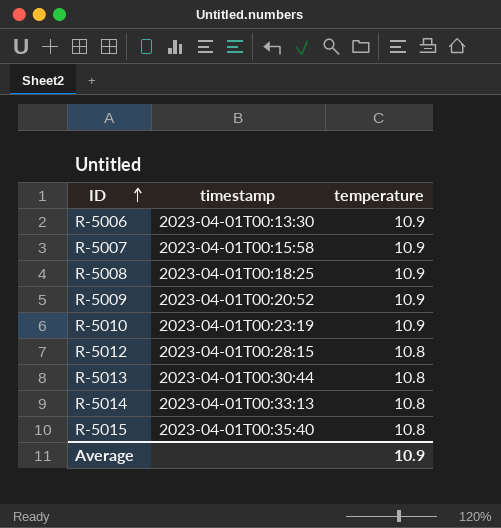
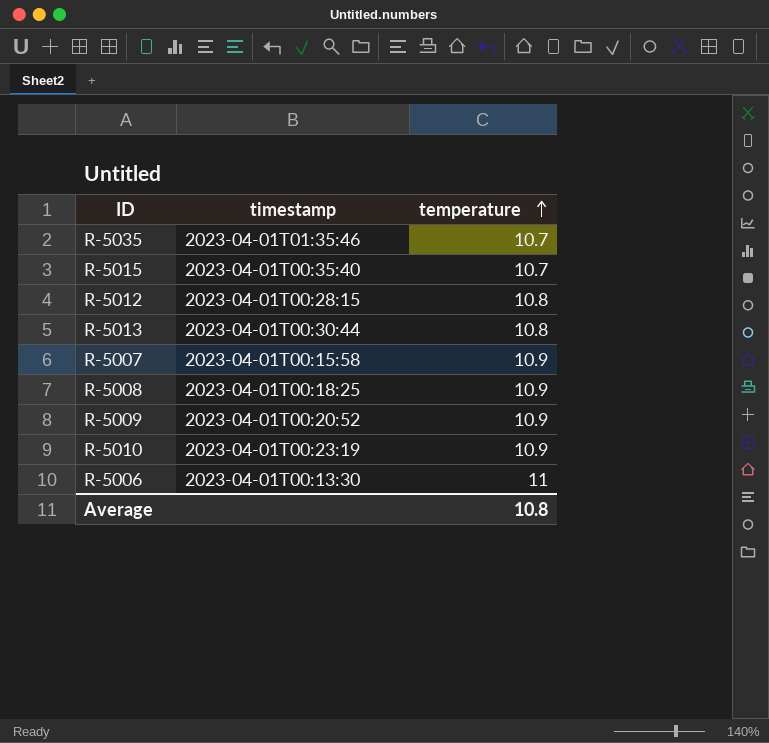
row order: ID ascending -> temperature ascending
row R-5014: 2023-04-01T00:33:13 | 10.8 -> none
row R-5035: none -> 2023-04-01T01:35:46 | 10.7
R-5015 | temperature: 10.8 -> 10.7
R-5006 | temperature: 10.9 -> 11
Average | temperature: 10.9 -> 10.8

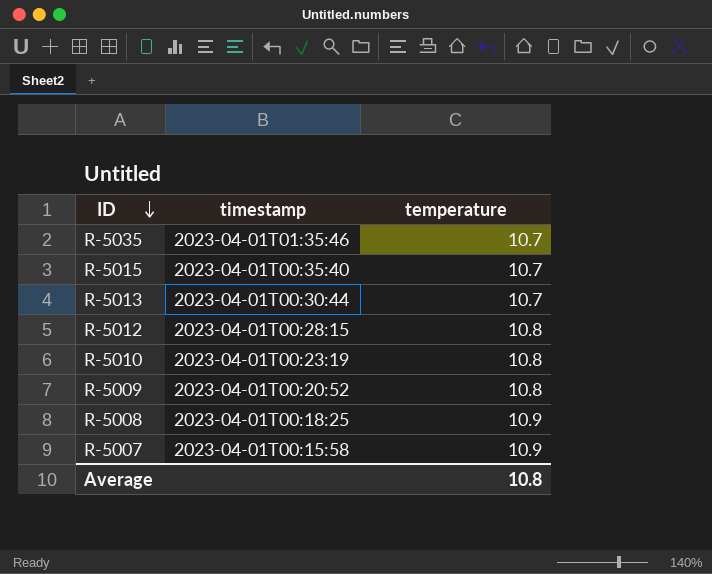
row order: temperature ascending -> ID descending
row R-5006: 2023-04-01T00:13:30 | 11 -> none
R-5013 | temperature: 10.8 -> 10.7
R-5010 | temperature: 10.9 -> 10.8
R-5009 | temperature: 10.9 -> 10.8

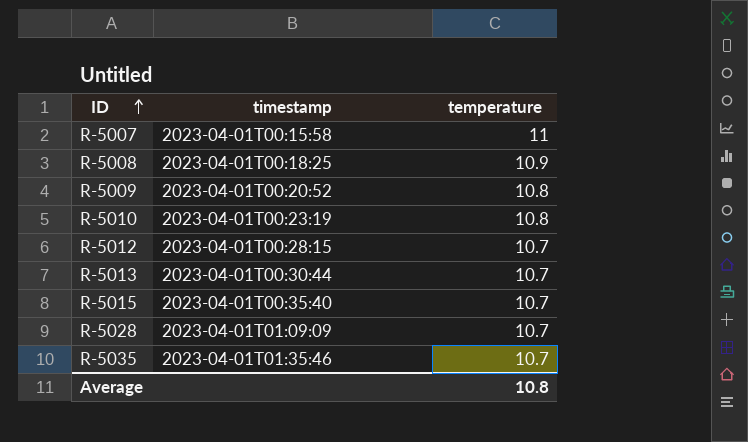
row order: ID descending -> ID ascending
R-5007 | temperature: 10.9 -> 11
R-5012 | temperature: 10.8 -> 10.7
row R-5028: none -> 2023-04-01T01:09:09 | 10.7

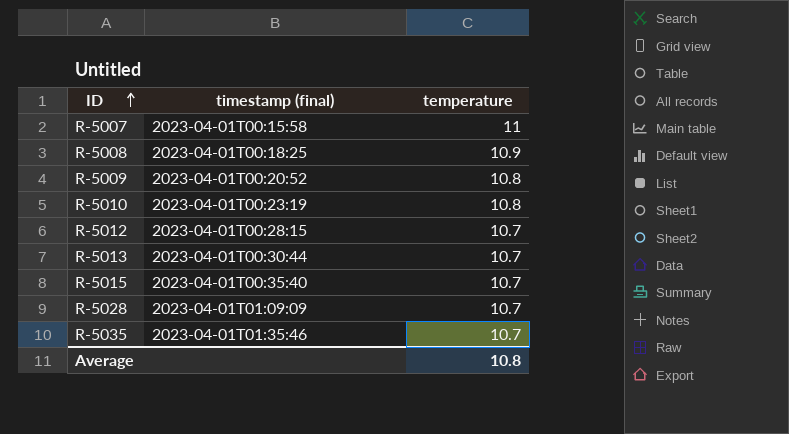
column name: timestamp -> timestamp (final)

